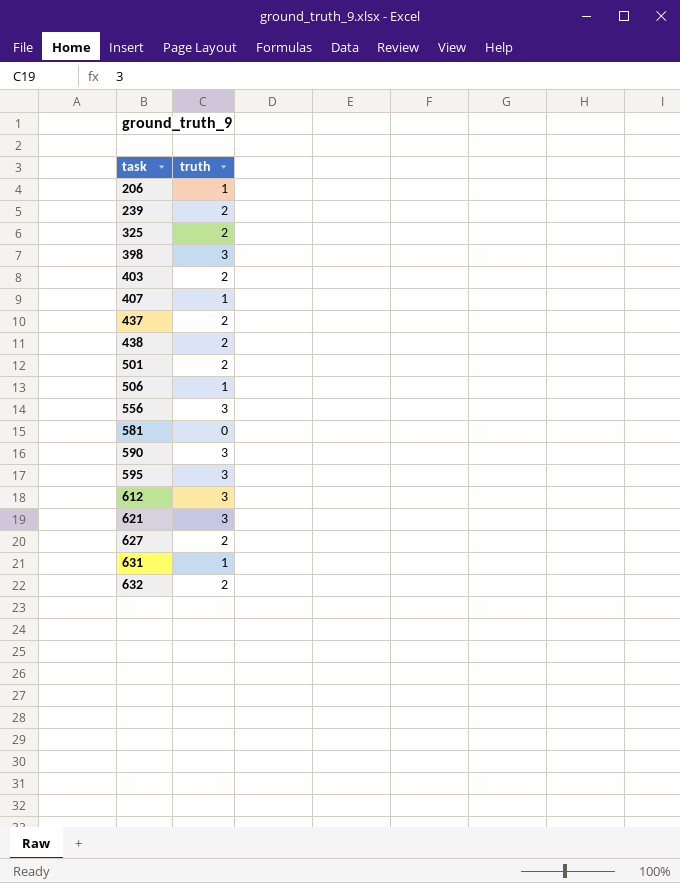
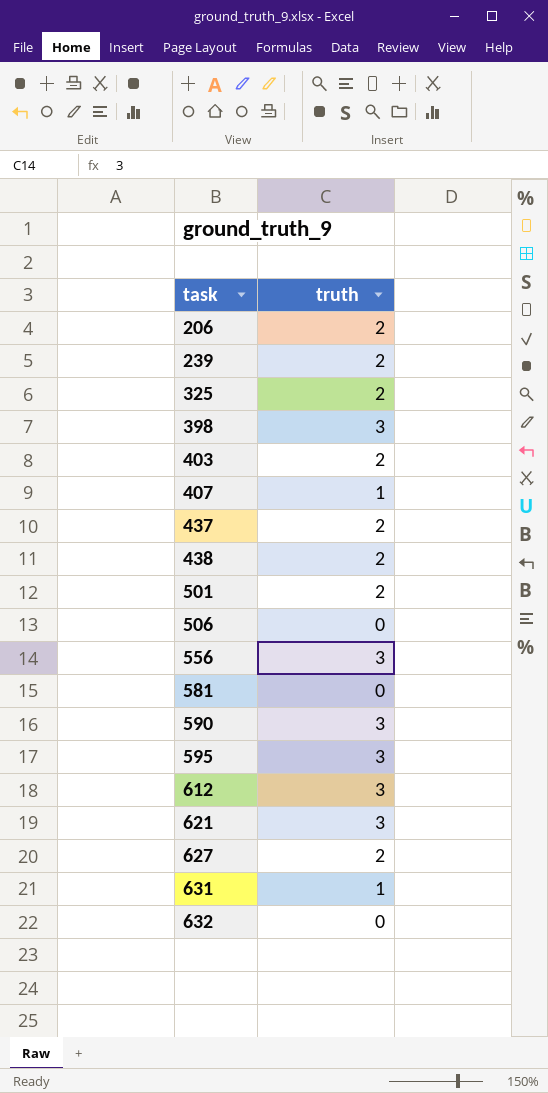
206 | truth: 1 -> 2
506 | truth: 1 -> 0
632 | truth: 2 -> 0

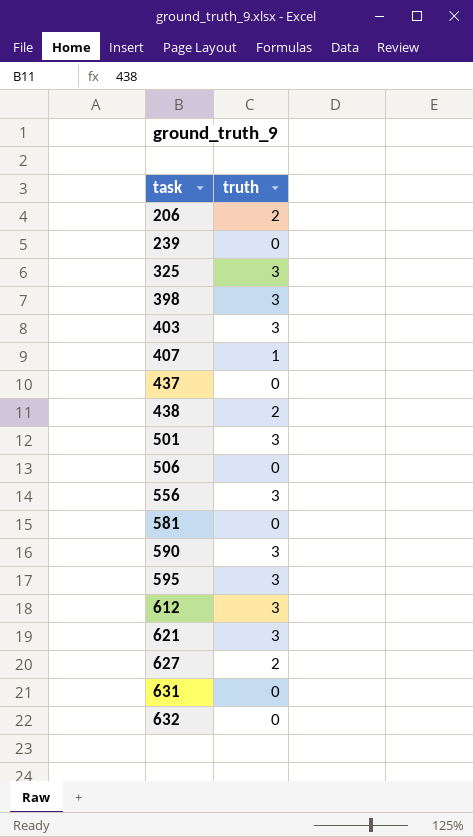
239 | truth: 2 -> 0
325 | truth: 2 -> 3
403 | truth: 2 -> 3
437 | truth: 2 -> 0
501 | truth: 2 -> 3
631 | truth: 1 -> 0

